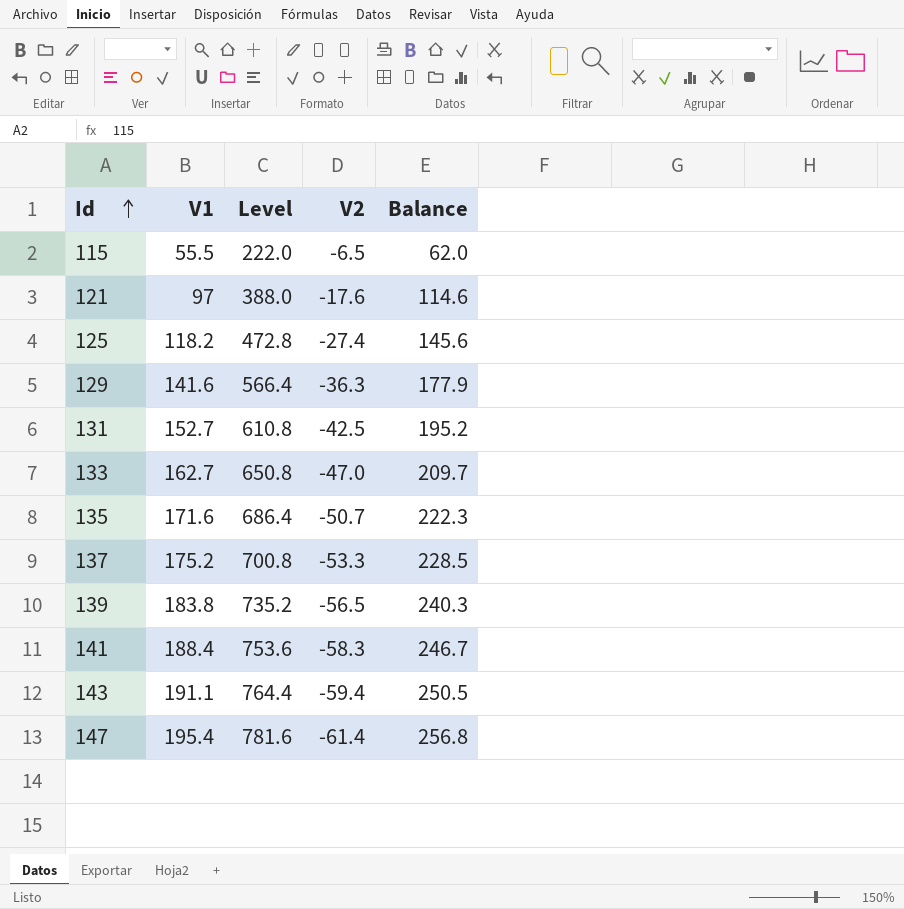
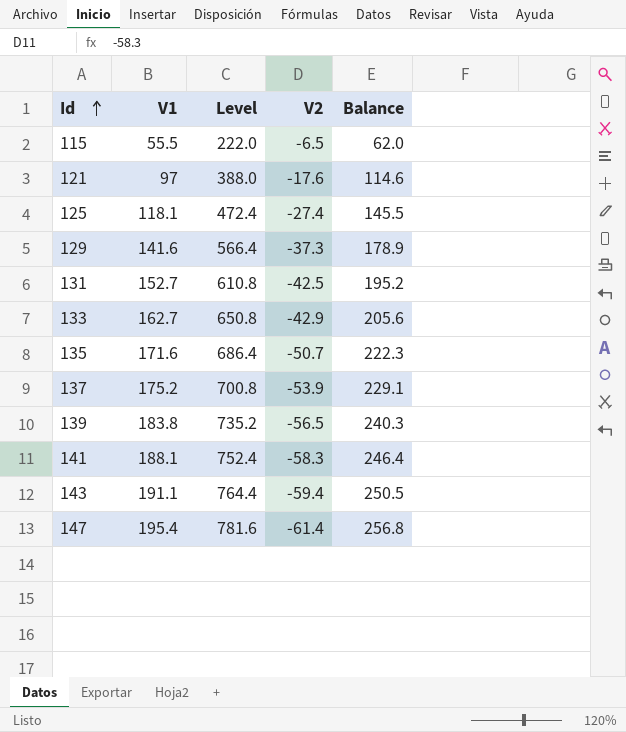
125 | V1: 118.2 -> 118.1
125 | Level: 472.8 -> 472.4
125 | Balance: 145.6 -> 145.5
129 | V2: -36.3 -> -37.3
129 | Balance: 177.9 -> 178.9
133 | V2: -47.0 -> -42.9
133 | Balance: 209.7 -> 205.6
137 | V2: -53.3 -> -53.9
137 | Balance: 228.5 -> 229.1
141 | V1: 188.4 -> 188.1
141 | Level: 753.6 -> 752.4
141 | Balance: 246.7 -> 246.4

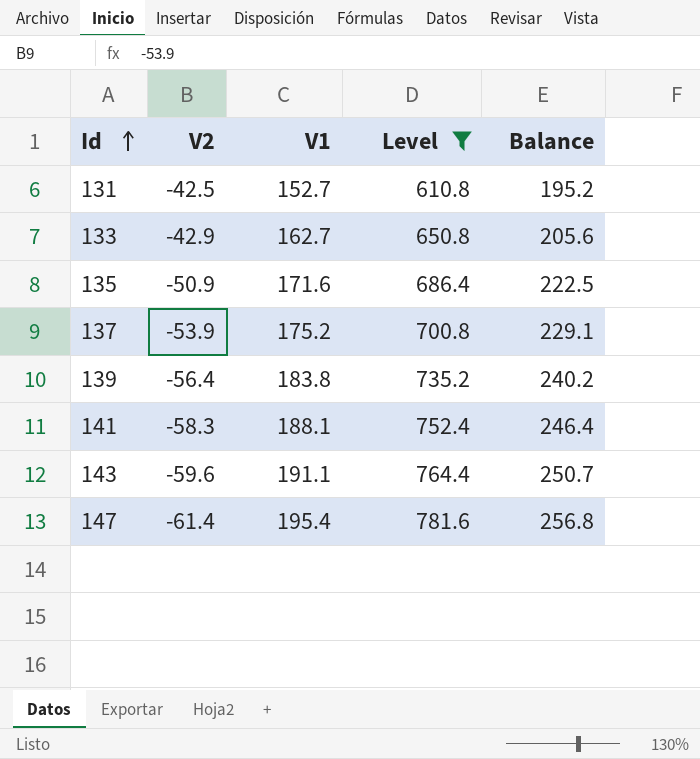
filter: none -> Level >= 610.8
column V2 | position: 4 -> 2
135 | V2: -50.7 -> -50.9
135 | Balance: 222.3 -> 222.5
139 | V2: -56.5 -> -56.4
139 | Balance: 240.3 -> 240.2
143 | V2: -59.4 -> -59.6
143 | Balance: 250.5 -> 250.7

